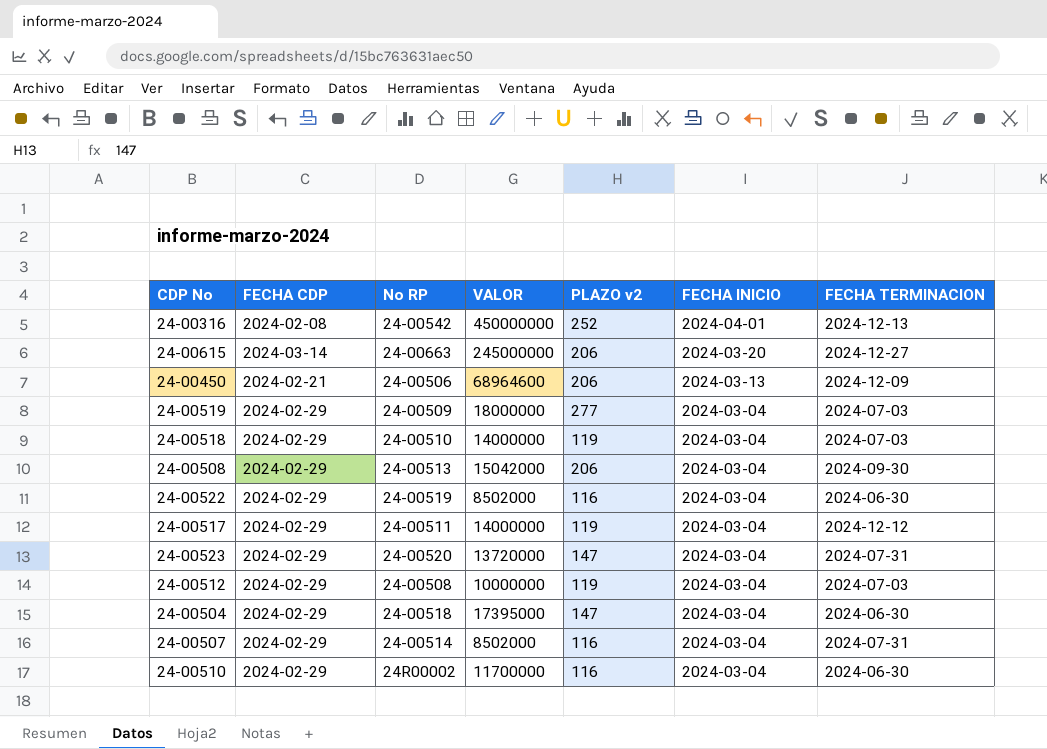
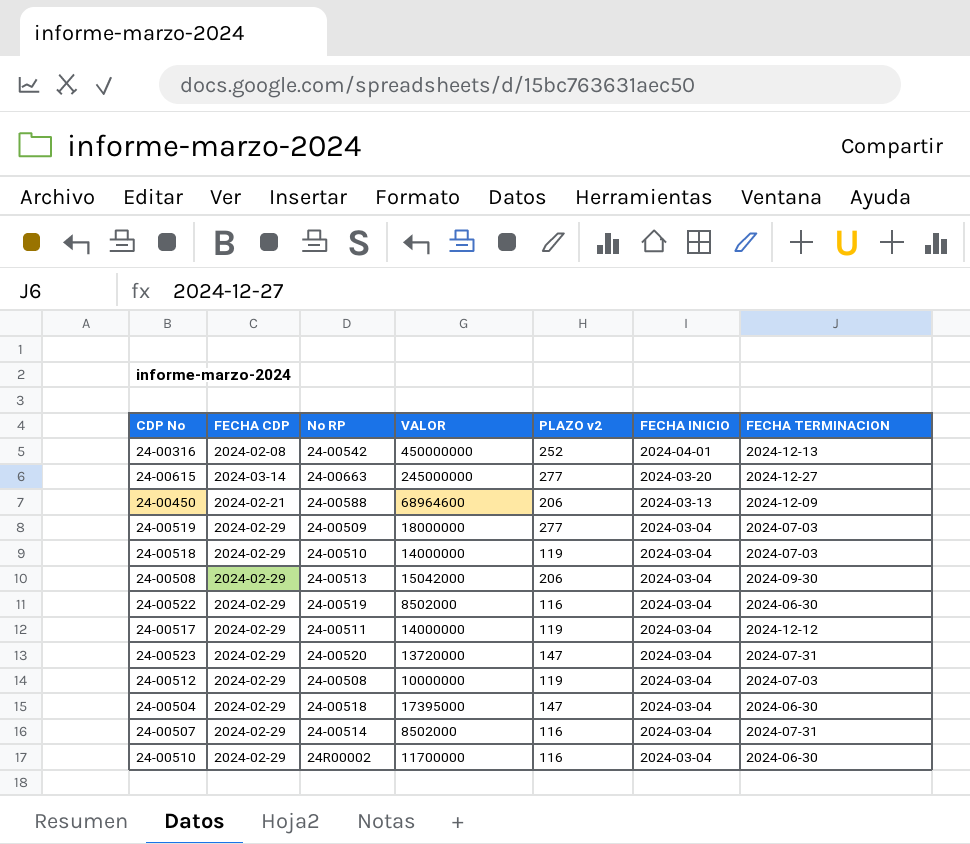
24-00615 | PLAZO v2: 206 -> 277
24-00450 | No RP: 24-00506 -> 24-00588

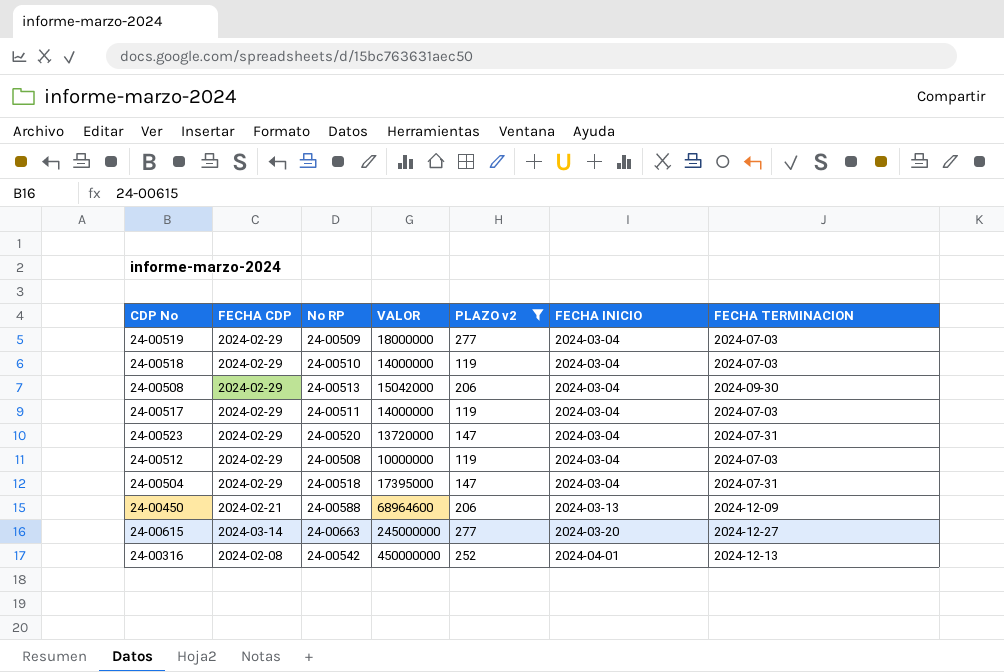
filter: none -> PLAZO v2 != 116
row order: FECHA INICIO descending -> FECHA INICIO ascending
24-00517 | FECHA TERMINACION: 2024-12-12 -> 2024-07-03
24-00504 | FECHA TERMINACION: 2024-06-30 -> 2024-07-31

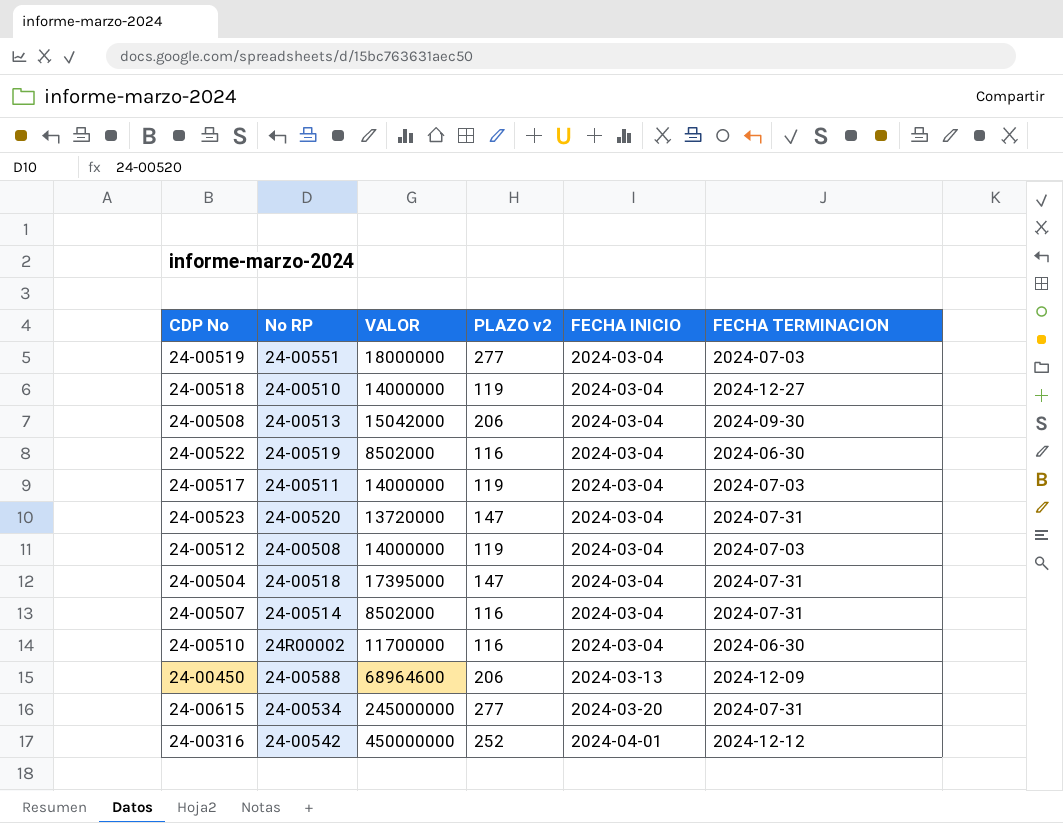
filter: PLAZO v2 != 116 -> none
column FECHA CDP | position: 2 -> none
24-00519 | No RP: 24-00509 -> 24-00551
24-00518 | FECHA TERMINACION: 2024-07-03 -> 2024-12-27
24-00512 | VALOR: 10000000 -> 14000000
24-00615 | No RP: 24-00663 -> 24-00534
24-00615 | FECHA TERMINACION: 2024-12-27 -> 2024-07-31
24-00316 | FECHA TERMINACION: 2024-12-13 -> 2024-12-12

